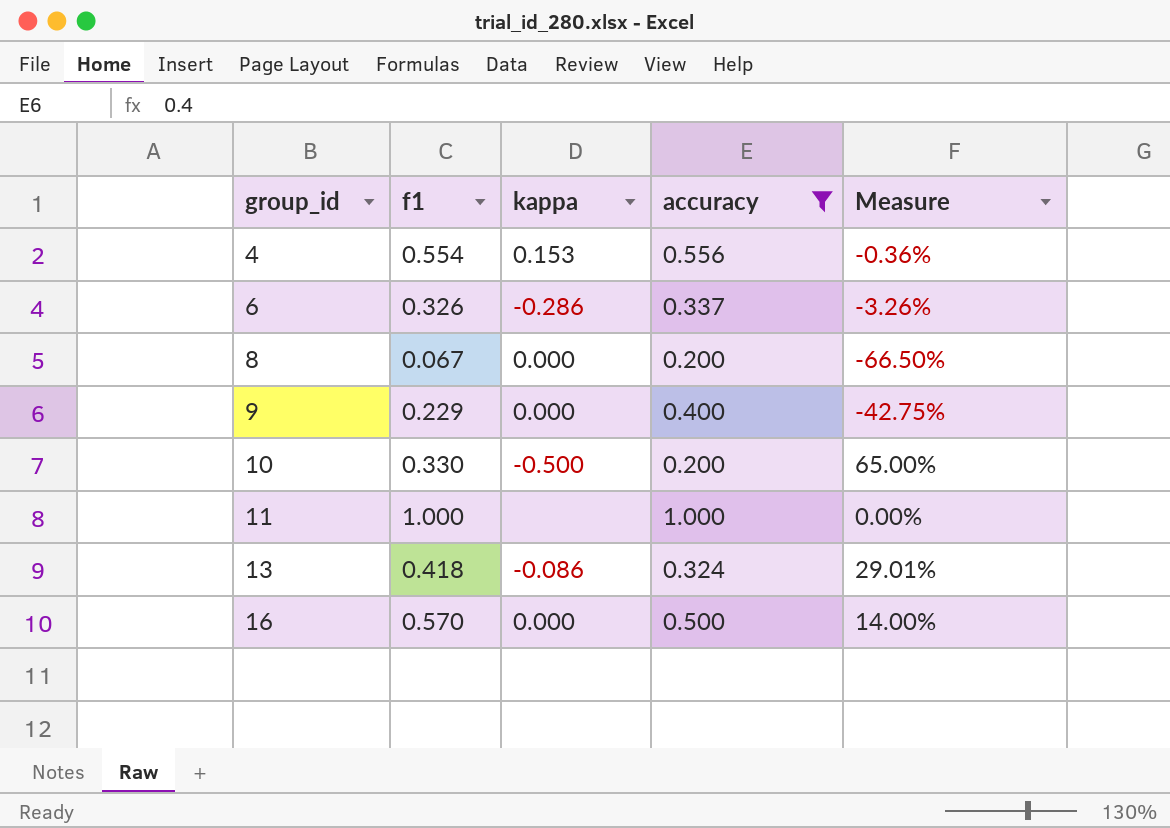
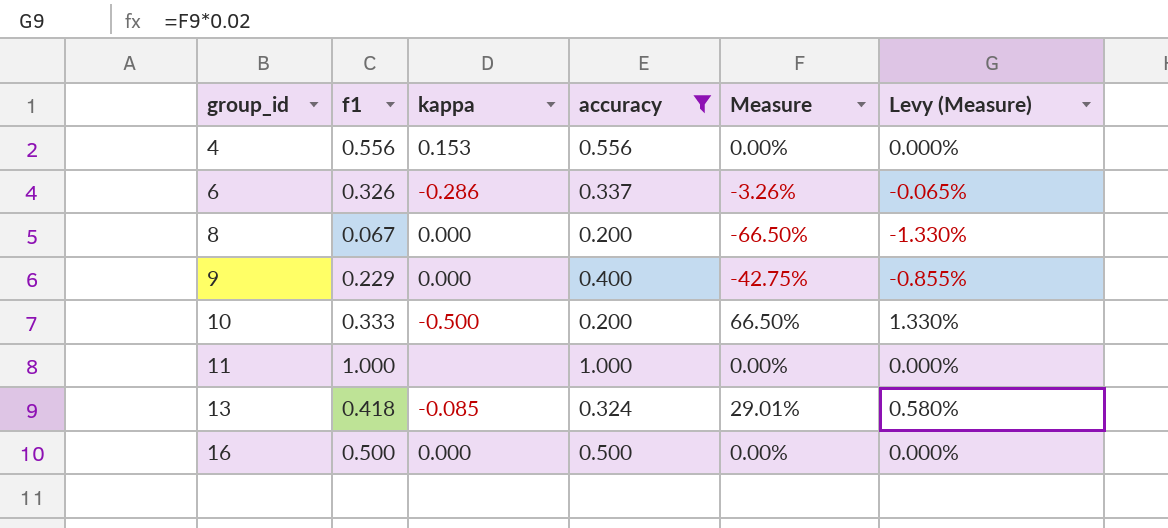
column Levy (Measure) | formula: none -> [Measure] * 0.02
4 | f1: 0.554 -> 0.556
4 | Measure: -0.36% -> 0.00%
10 | f1: 0.330 -> 0.333
10 | Measure: 65.00% -> 66.50%
13 | kappa: -0.086 -> -0.085
16 | f1: 0.570 -> 0.500
16 | Measure: 14.00% -> 0.00%

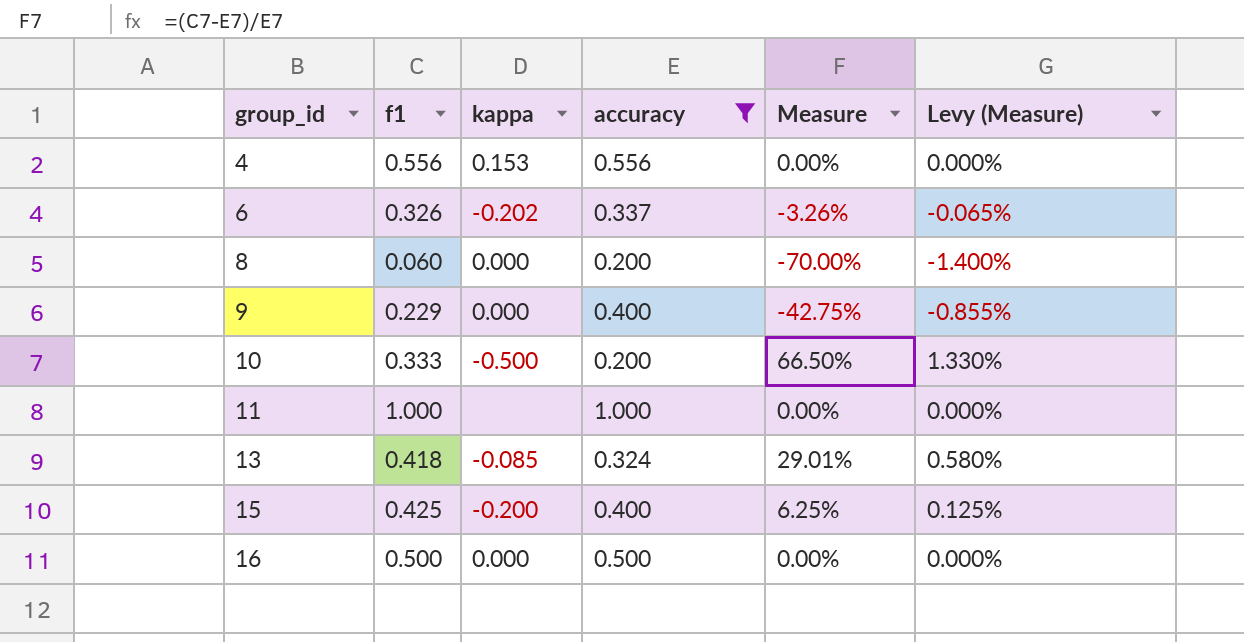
6 | kappa: -0.286 -> -0.202
8 | f1: 0.067 -> 0.060
8 | Measure: -66.50% -> -70.00%
8 | Levy (Measure): -1.330% -> -1.400%
row 15: none -> 0.425 | -0.200 | 0.400 | 6.25% | 0.125%

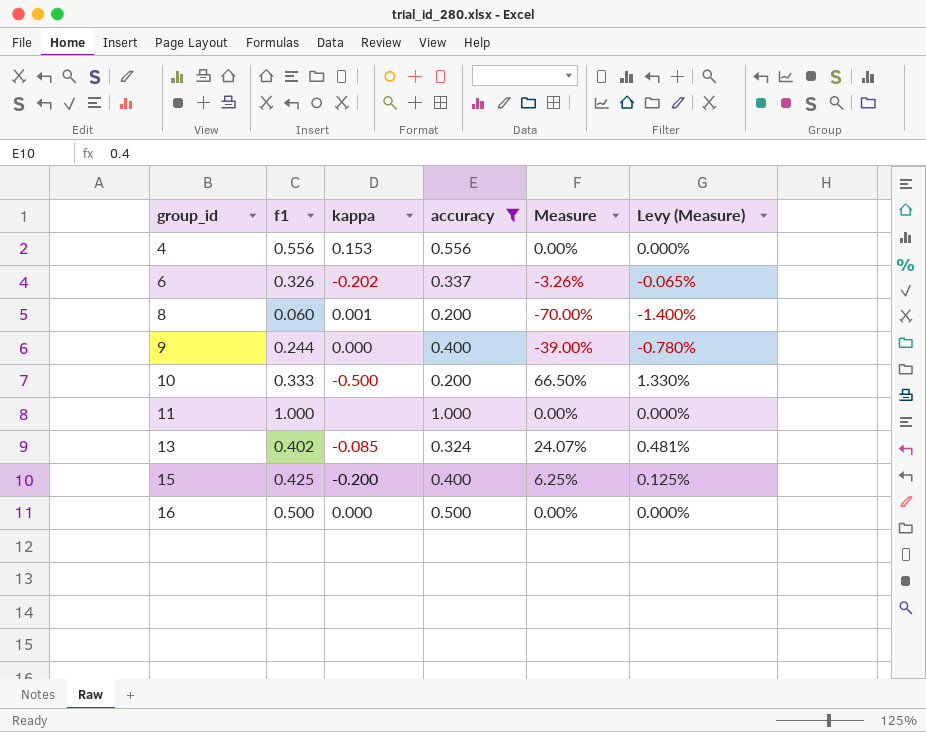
8 | kappa: 0.000 -> 0.001
9 | f1: 0.229 -> 0.244
9 | Measure: -42.75% -> -39.00%
9 | Levy (Measure): -0.855% -> -0.780%
13 | f1: 0.418 -> 0.402
13 | Measure: 29.01% -> 24.07%
13 | Levy (Measure): 0.580% -> 0.481%

